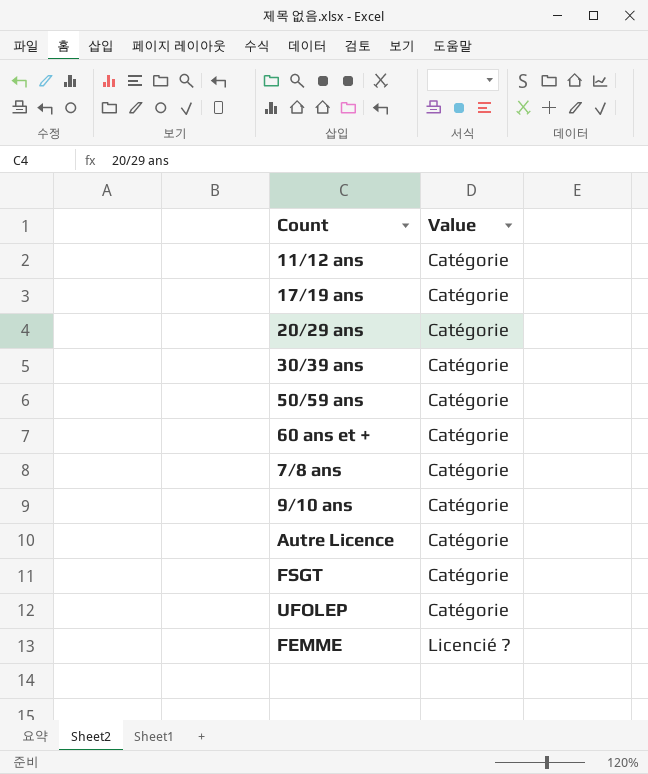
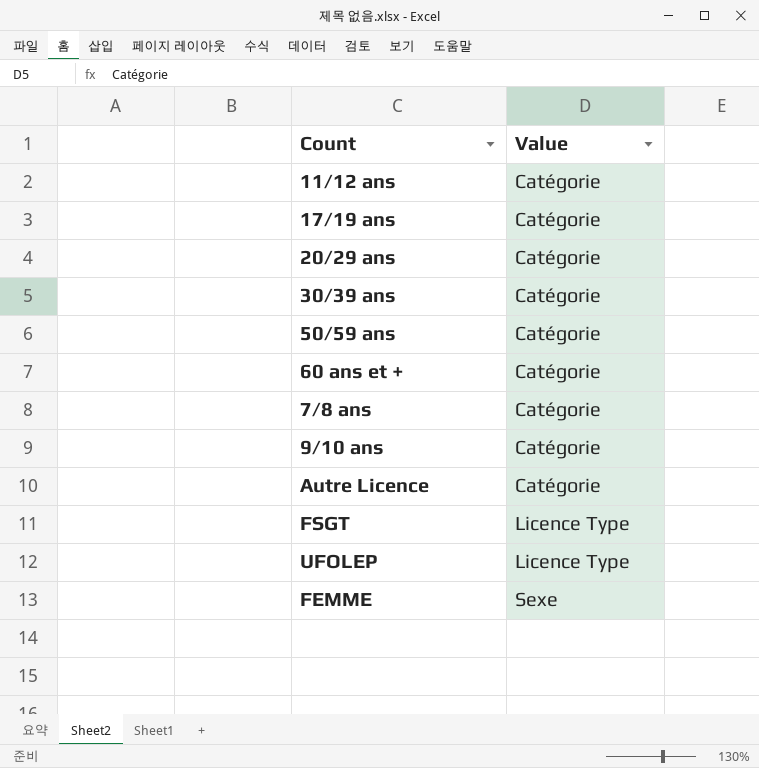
FSGT | Value: Catégorie -> Licence Type
UFOLEP | Value: Catégorie -> Licence Type
FEMME | Value: Licencié ? -> Sexe

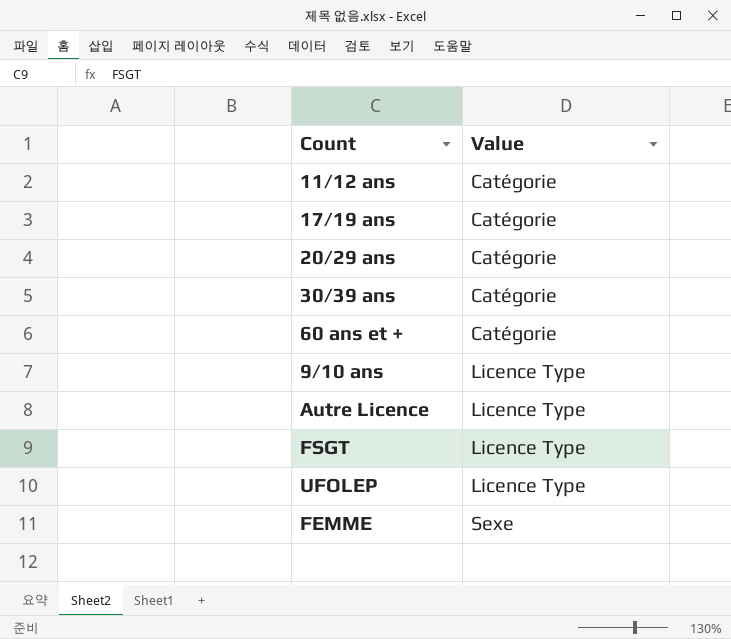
row 50/59 ans: Catégorie -> none
row 7/8 ans: Catégorie -> none
9/10 ans | Value: Catégorie -> Licence Type
Autre Licence | Value: Catégorie -> Licence Type

